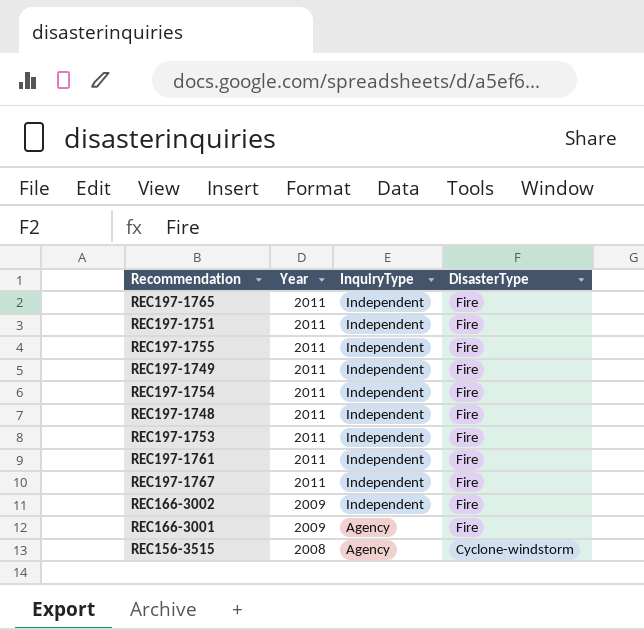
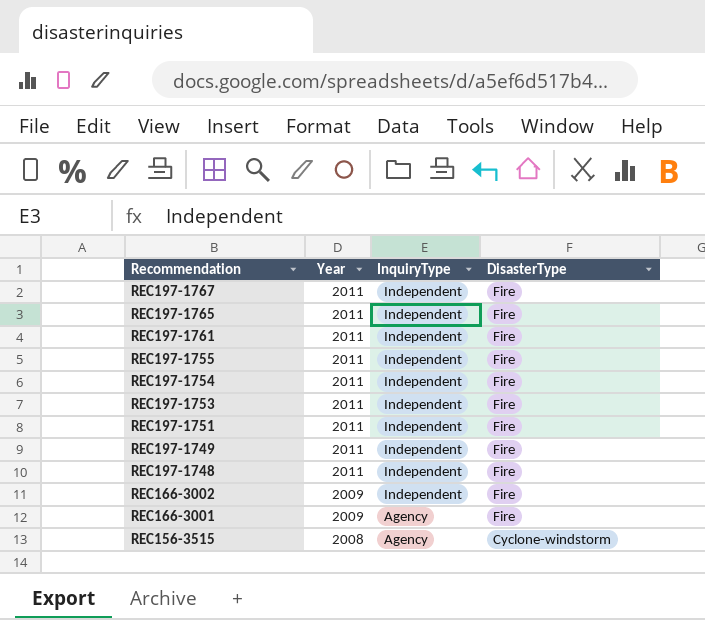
row order: Year descending -> Recommendation descending

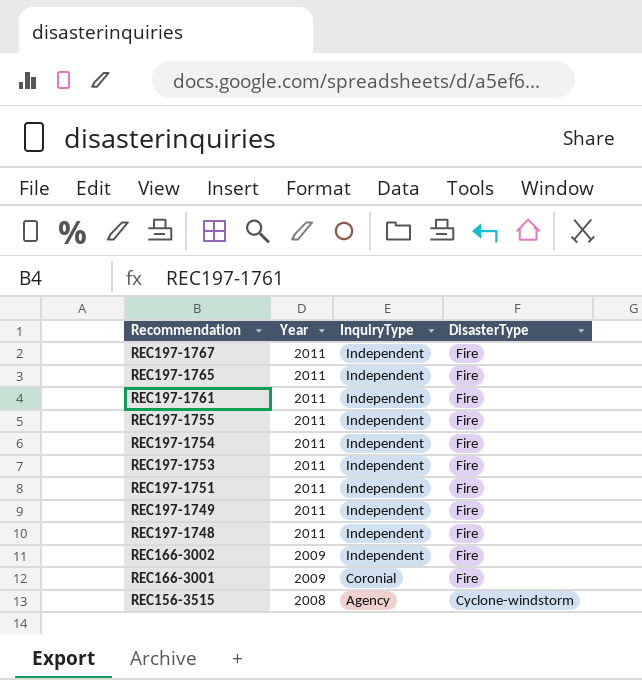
REC166-3001 | InquiryType: Agency -> Coronial

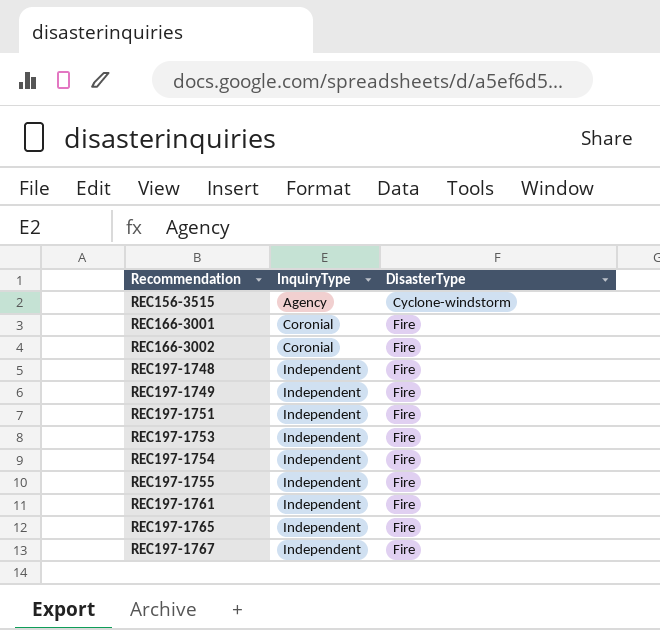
row order: Recommendation descending -> Recommendation ascending
column Year | position: 2 -> none
REC166-3002 | InquiryType: Independent -> Coronial

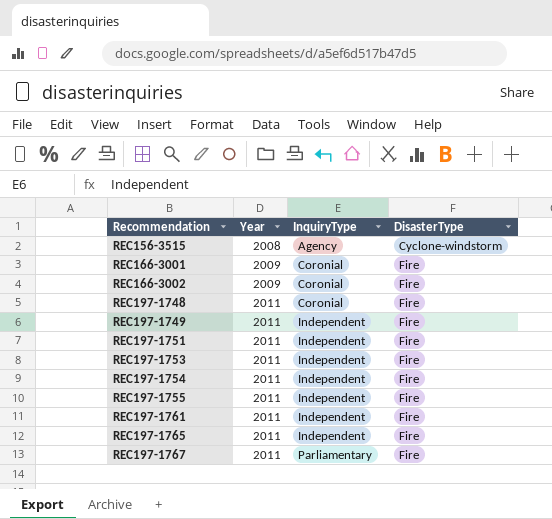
column Year | position: none -> 2
REC197-1748 | InquiryType: Independent -> Coronial
REC197-1767 | InquiryType: Independent -> Parliamentary

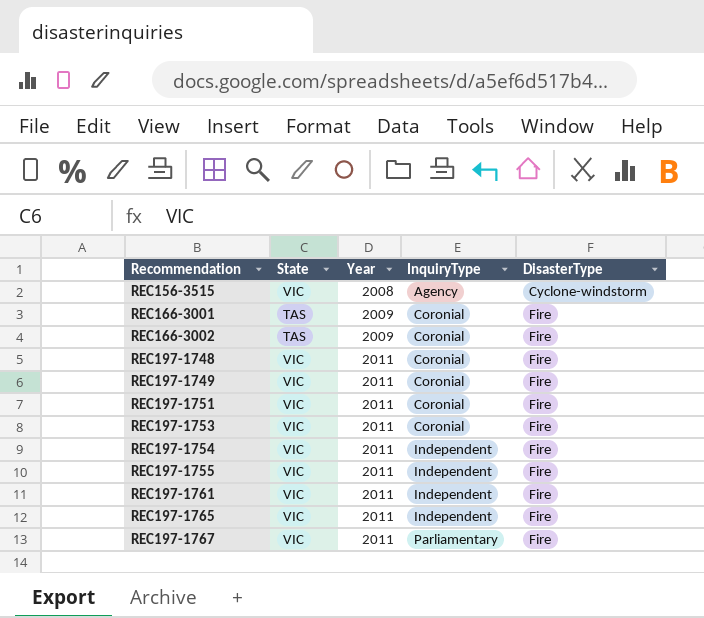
column State | position: none -> 2
REC197-1749 | InquiryType: Independent -> Coronial
REC197-1751 | InquiryType: Independent -> Coronial
REC197-1753 | InquiryType: Independent -> Coronial

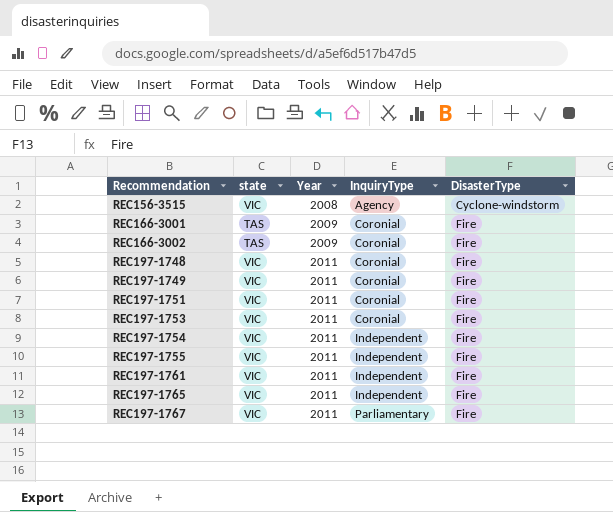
column name: State -> state

